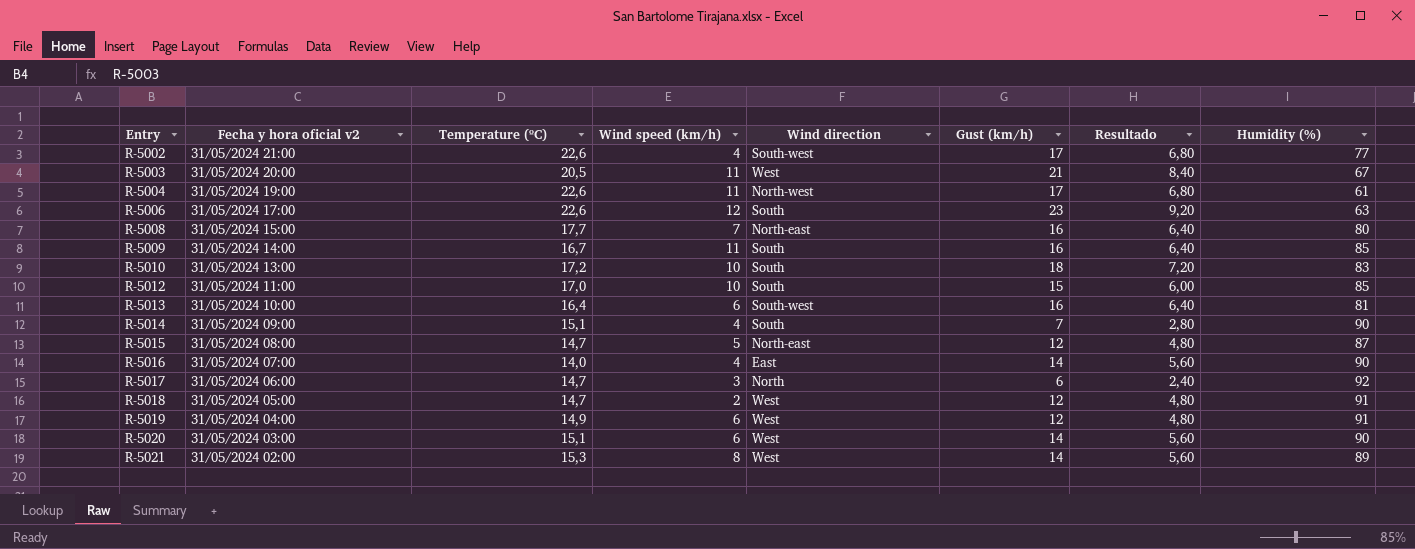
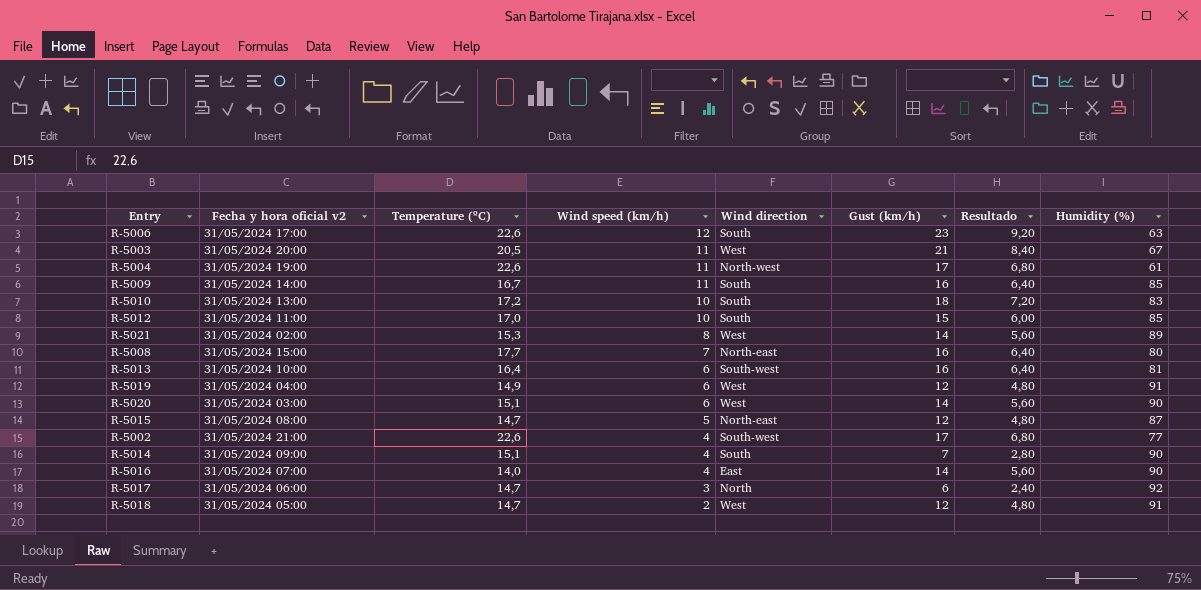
row order: Entry ascending -> Wind speed (km/h) descending

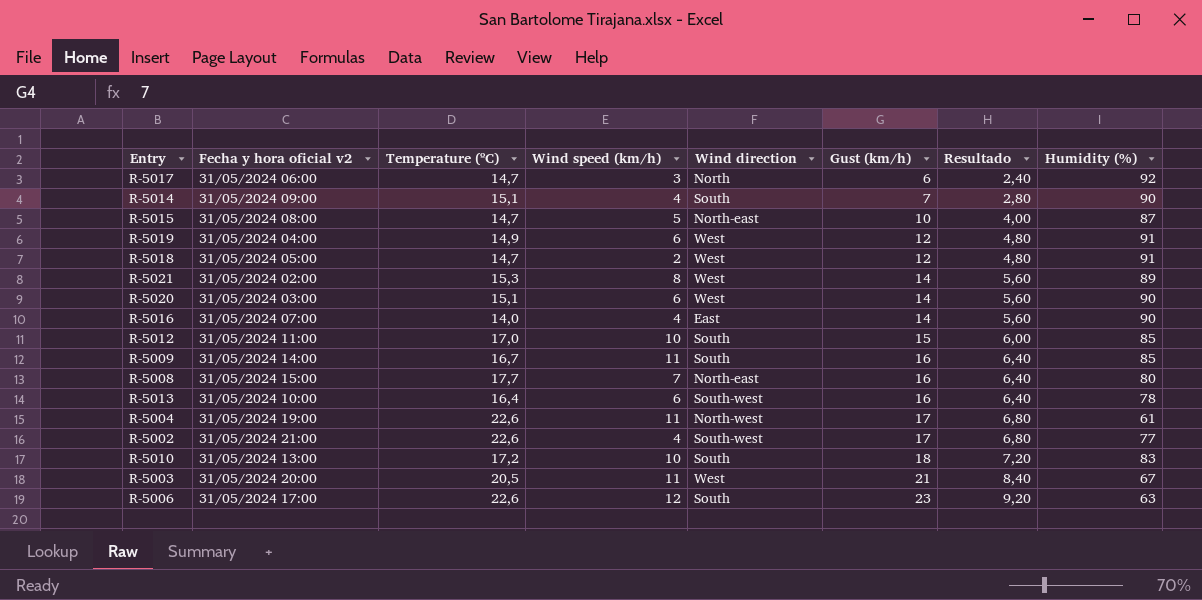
row order: Wind speed (km/h) descending -> Gust (km/h) ascending
R-5015 | Gust (km/h): 12 -> 10
R-5015 | Resultado: 4,80 -> 4,00
R-5013 | Humidity (%): 81 -> 78

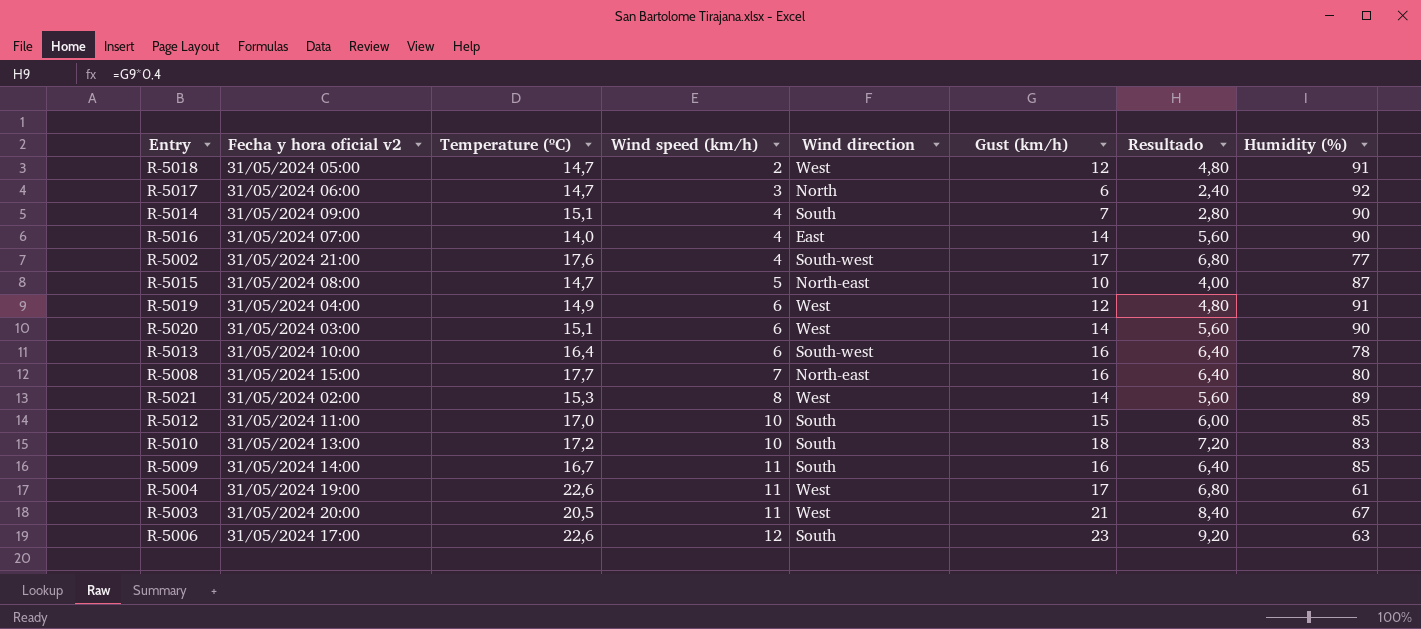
row order: Gust (km/h) ascending -> Wind speed (km/h) ascending
R-5002 | Temperature (ºC): 22,6 -> 17,6
R-5004 | Wind direction: North-west -> West

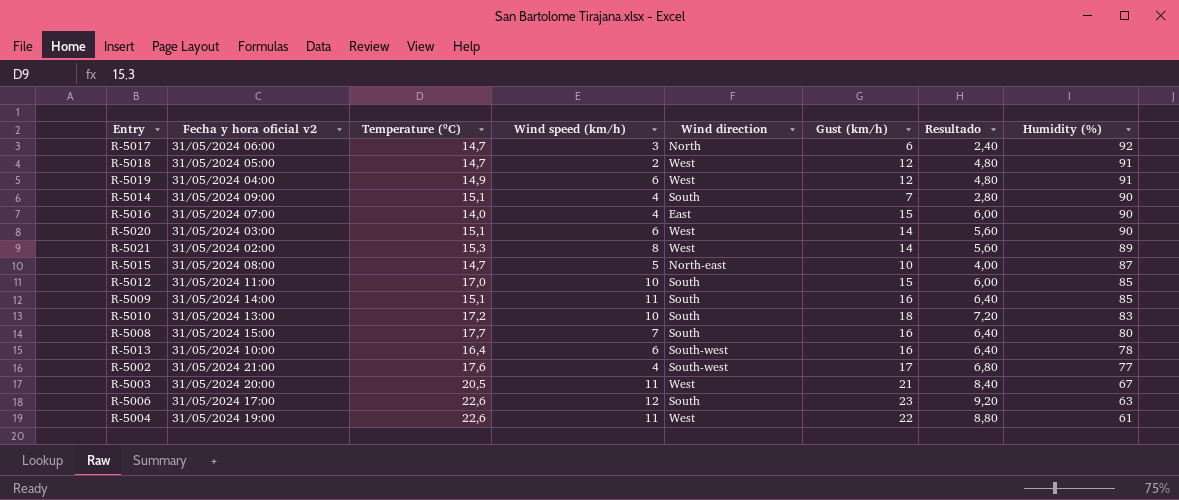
row order: Wind speed (km/h) ascending -> Humidity (%) descending
R-5016 | Gust (km/h): 14 -> 15
R-5016 | Resultado: 5,60 -> 6,00
R-5009 | Temperature (ºC): 16,7 -> 15,1
R-5008 | Wind direction: North-east -> South
R-5004 | Gust (km/h): 17 -> 22
R-5004 | Resultado: 6,80 -> 8,80

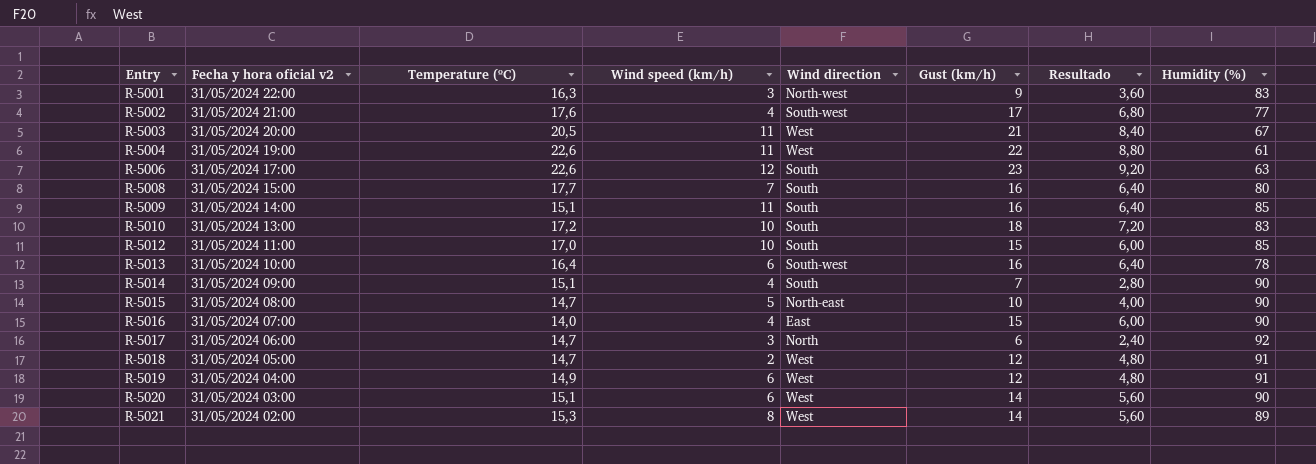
row order: Humidity (%) descending -> Entry ascending
row R-5001: none -> 31/05/2024 22:00 | 16,3 | 3 | North-west | 9 | 3,60 | 83
R-5015 | Humidity (%): 87 -> 90

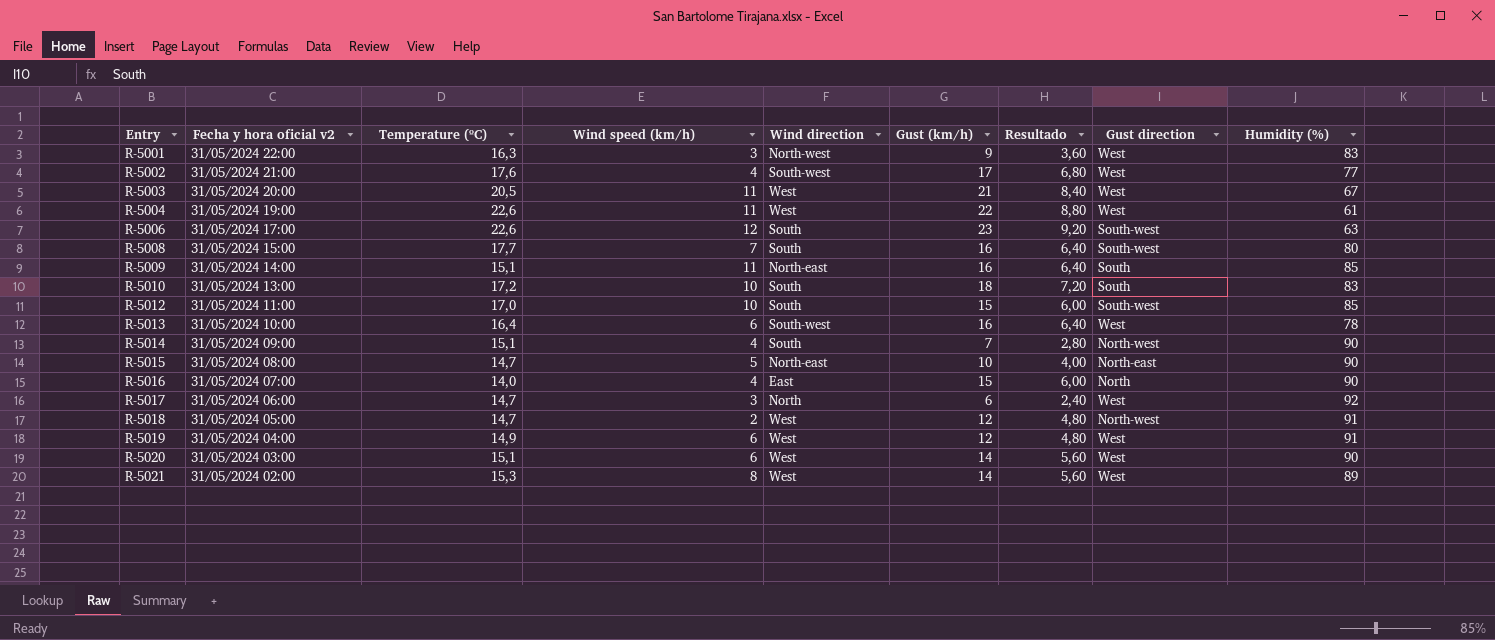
column Gust direction | position: none -> 8
R-5009 | Wind direction: South -> North-east

